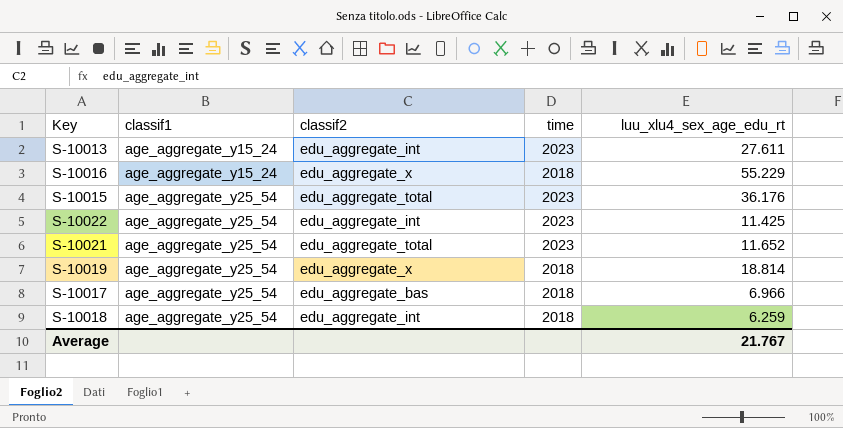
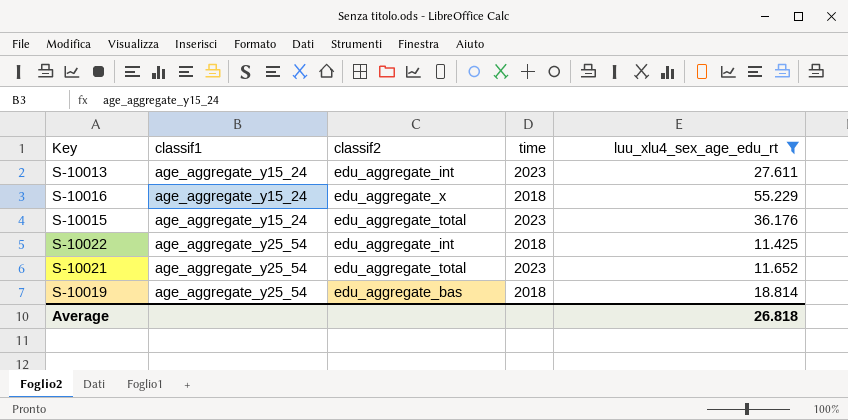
filter: none -> luu_xlu4_sex_age_edu_rt >= 11.425
S-10015 | classif1: age_aggregate_y25_54 -> age_aggregate_y15_24
S-10022 | time: 2023 -> 2018
S-10019 | classif2: edu_aggregate_x -> edu_aggregate_bas
Average | luu_xlu4_sex_age_edu_rt: 21.767 -> 26.818

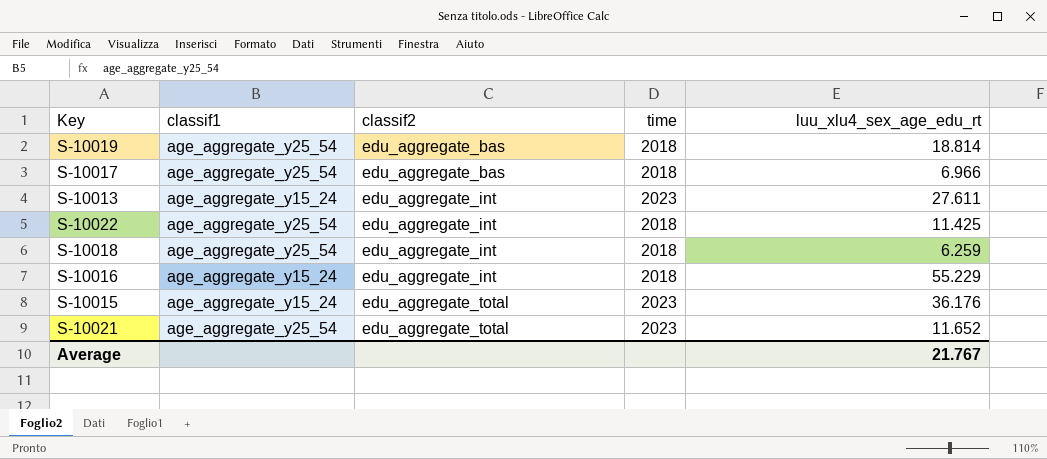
filter: luu_xlu4_sex_age_edu_rt >= 11.425 -> none
row order: classif1 ascending -> classif2 ascending
S-10016 | classif2: edu_aggregate_x -> edu_aggregate_int
Average | luu_xlu4_sex_age_edu_rt: 26.818 -> 21.767

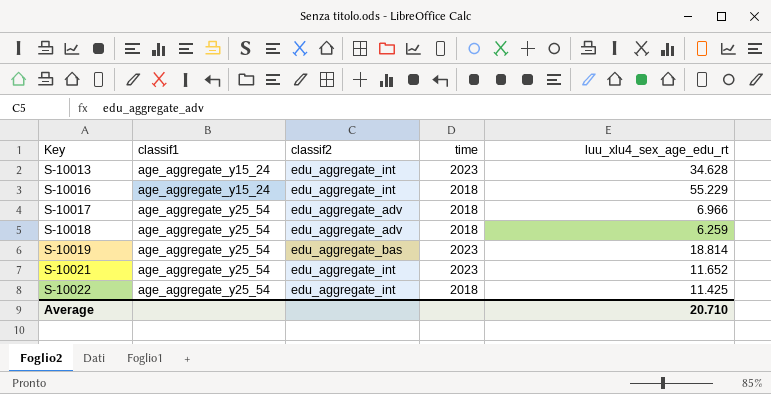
row order: classif2 ascending -> Key ascending
row S-10015: age_aggregate_y15_24 | edu_aggregate_total | 2023 | 36.176 -> none
S-10013 | luu_xlu4_sex_age_edu_rt: 27.611 -> 34.628
S-10017 | classif2: edu_aggregate_bas -> edu_aggregate_adv
S-10018 | classif2: edu_aggregate_int -> edu_aggregate_adv
S-10019 | time: 2018 -> 2023
S-10021 | classif2: edu_aggregate_total -> edu_aggregate_int
Average | luu_xlu4_sex_age_edu_rt: 21.767 -> 20.710

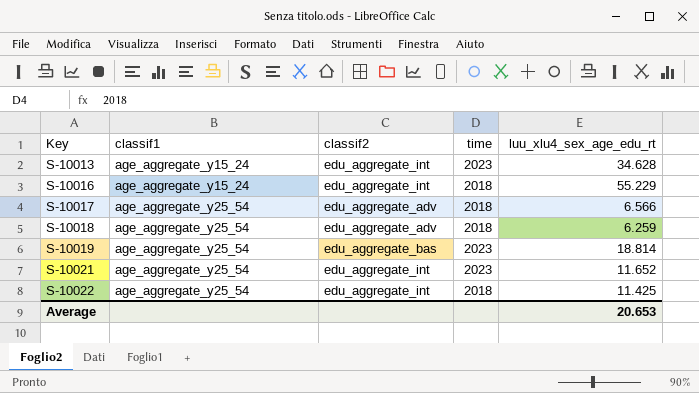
S-10017 | luu_xlu4_sex_age_edu_rt: 6.966 -> 6.566
Average | luu_xlu4_sex_age_edu_rt: 20.710 -> 20.653

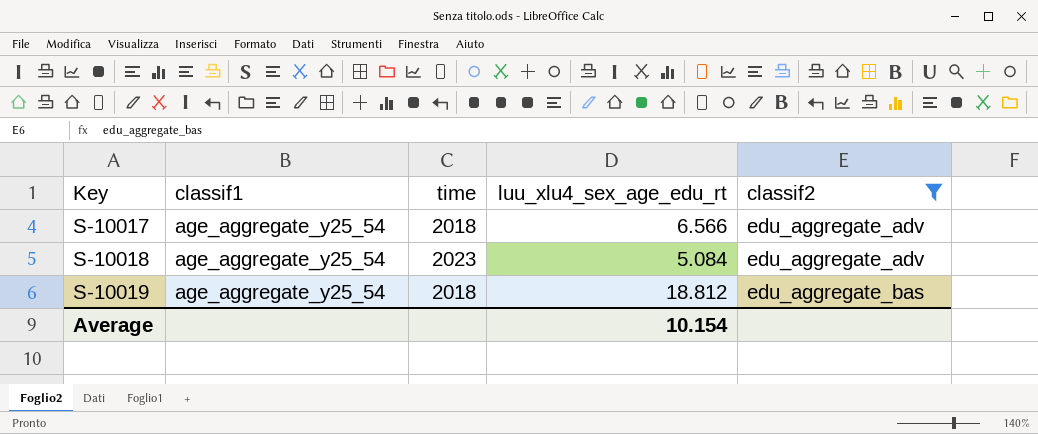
filter: none -> classif2 != edu_aggregate_int
column classif2 | position: 3 -> 5
S-10018 | time: 2018 -> 2023
S-10018 | luu_xlu4_sex_age_edu_rt: 6.259 -> 5.084
S-10019 | time: 2023 -> 2018
S-10019 | luu_xlu4_sex_age_edu_rt: 18.814 -> 18.812
Average | luu_xlu4_sex_age_edu_rt: 20.653 -> 10.154

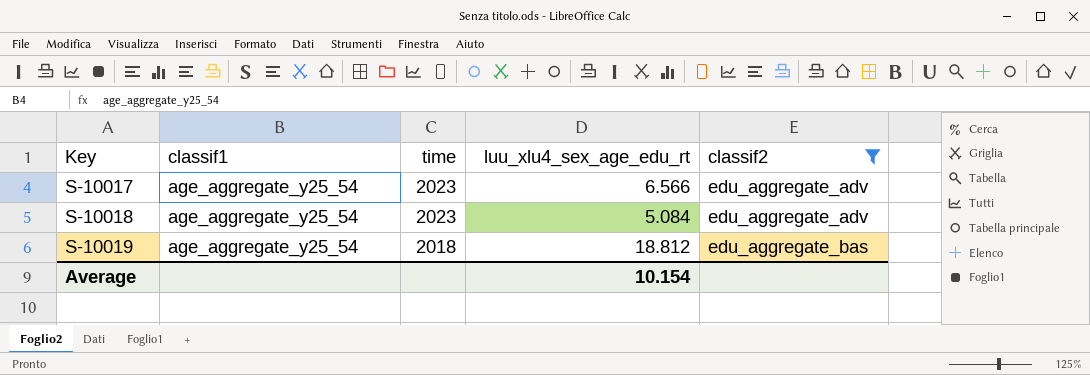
S-10017 | time: 2018 -> 2023

